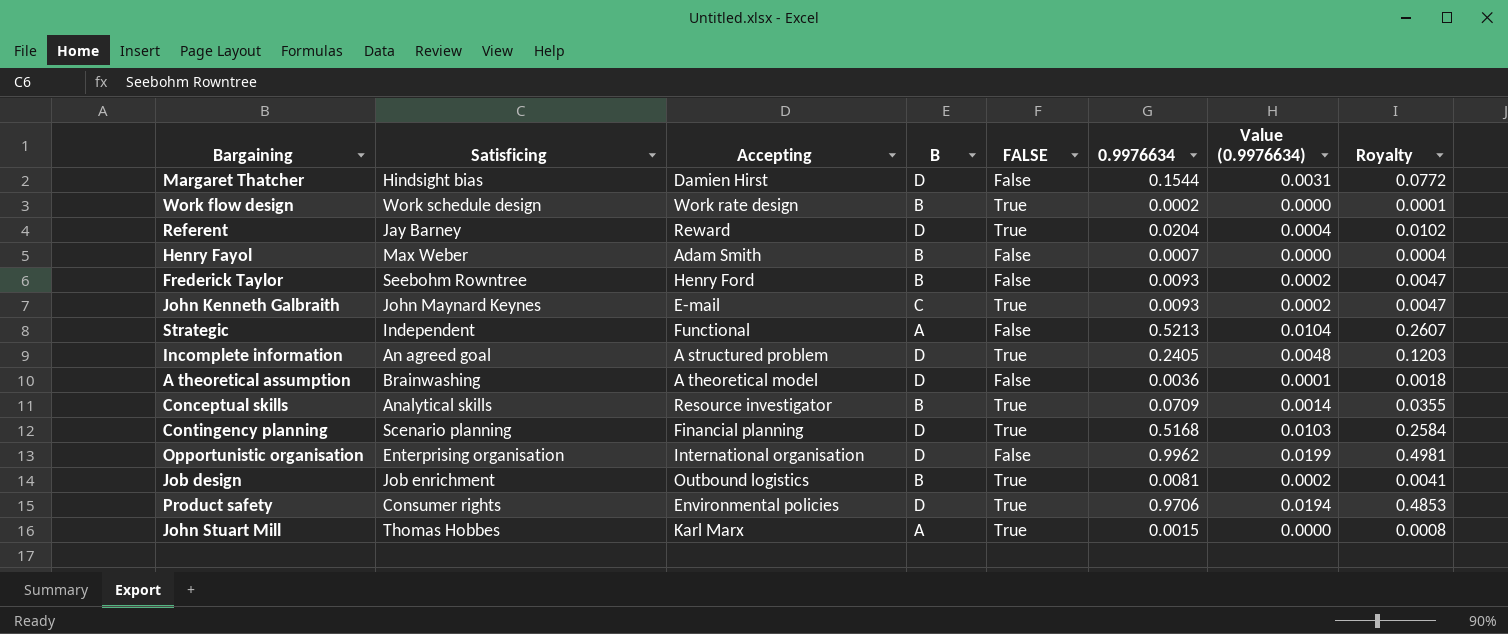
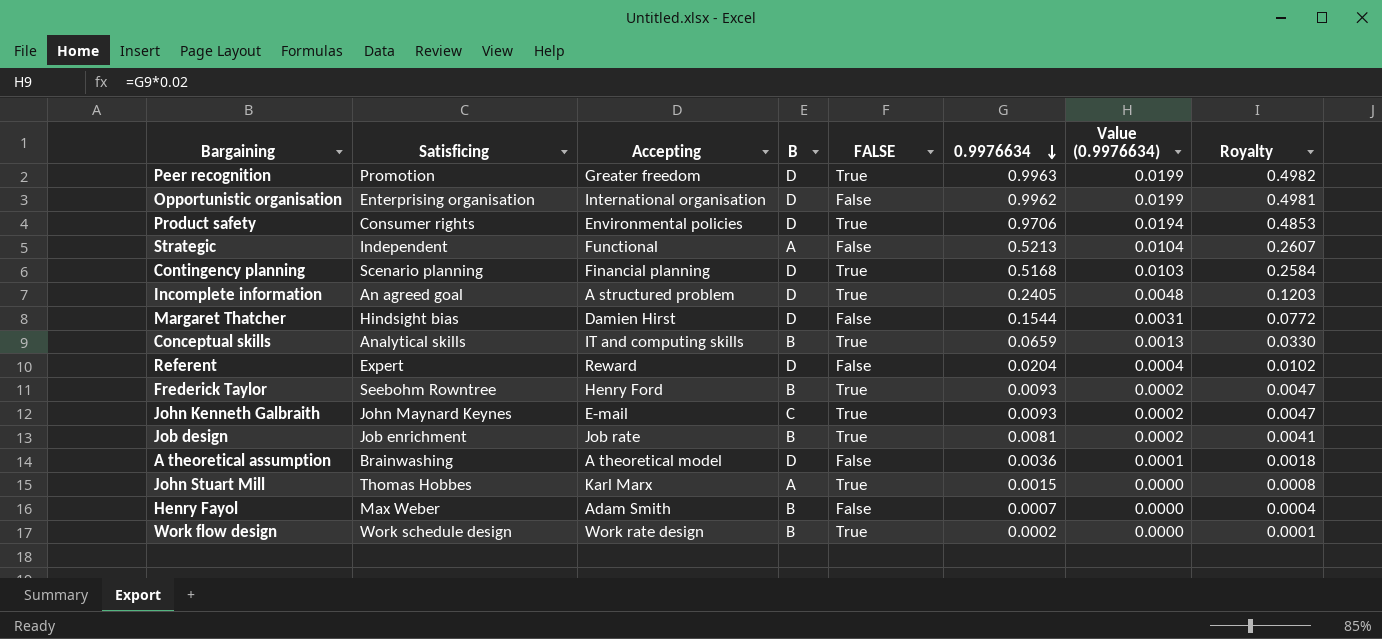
row order: none -> 0.9976634 descending
row Peer recognition: none -> Promotion | Greater freedom | D | True | 0.9963 | 0.0199 | 0.4982
Conceptual skills | Accepting: Resource investigator -> IT and computing skills
Conceptual skills | 0.9976634: 0.0709 -> 0.0659
Conceptual skills | Value (0.9976634): 0.0014 -> 0.0013
Conceptual skills | Royalty: 0.0355 -> 0.0330
Referent | Satisficing: Jay Barney -> Expert
Referent | FALSE: True -> False
Frederick Taylor | FALSE: False -> True
Job design | Accepting: Outbound logistics -> Job rate

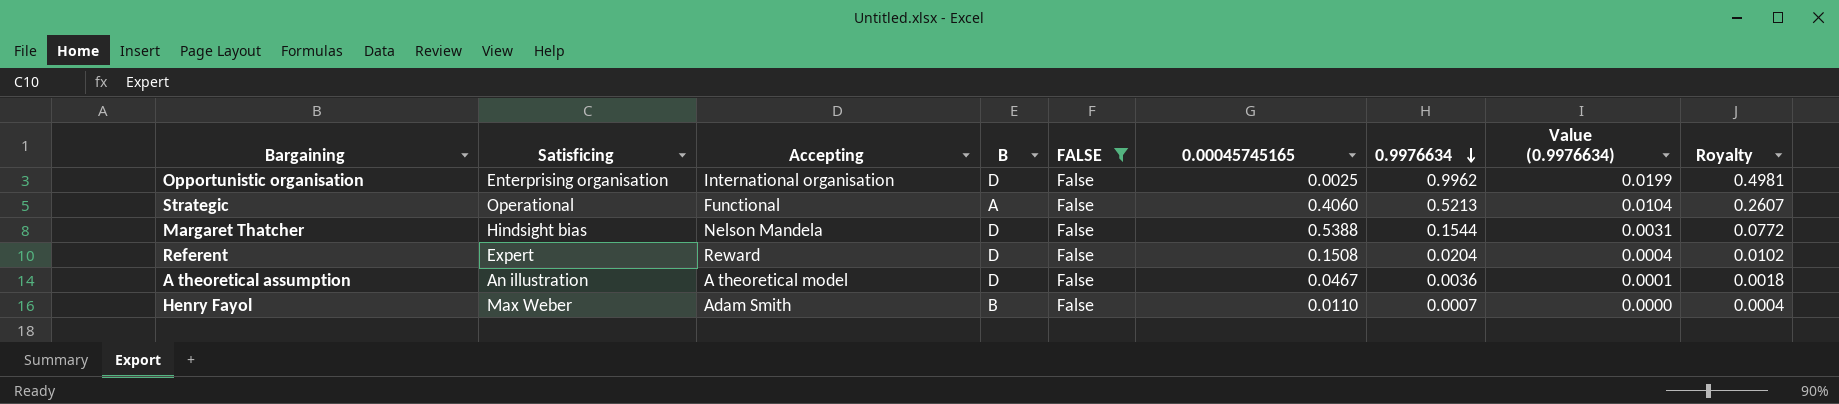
filter: none -> FALSE = False
column 0.00045745165 | position: none -> 6
Strategic | Satisficing: Independent -> Operational
Margaret Thatcher | Accepting: Damien Hirst -> Nelson Mandela
A theoretical assumption | Satisficing: Brainwashing -> An illustration

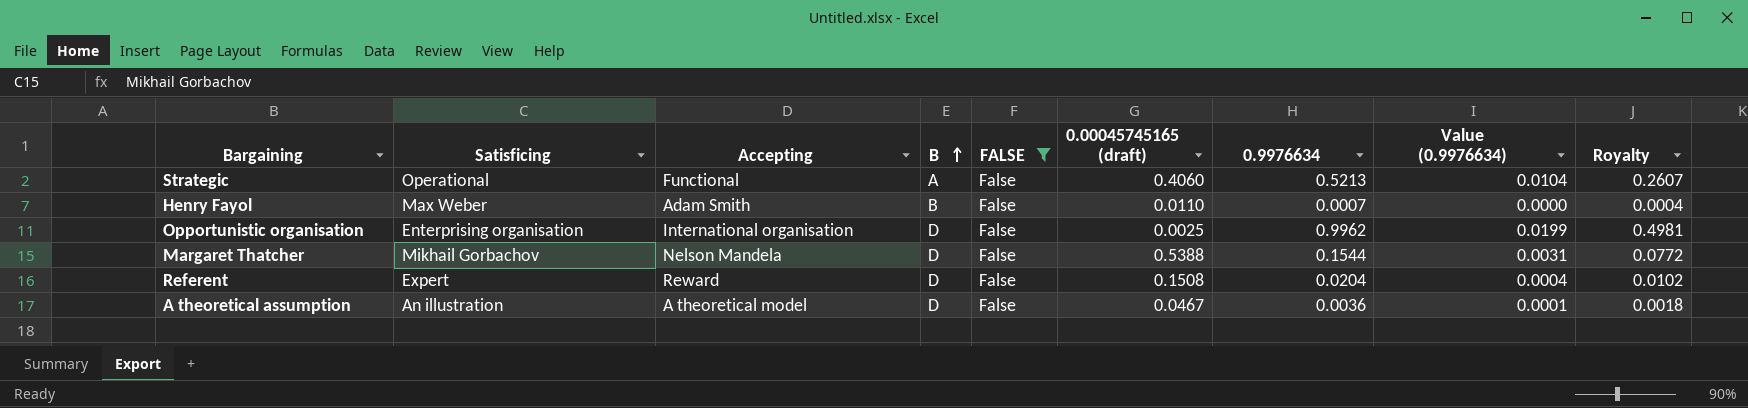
row order: 0.9976634 descending -> B ascending
column name: 0.00045745165 -> 0.00045745165 (draft)
Margaret Thatcher | Satisficing: Hindsight bias -> Mikhail Gorbachov

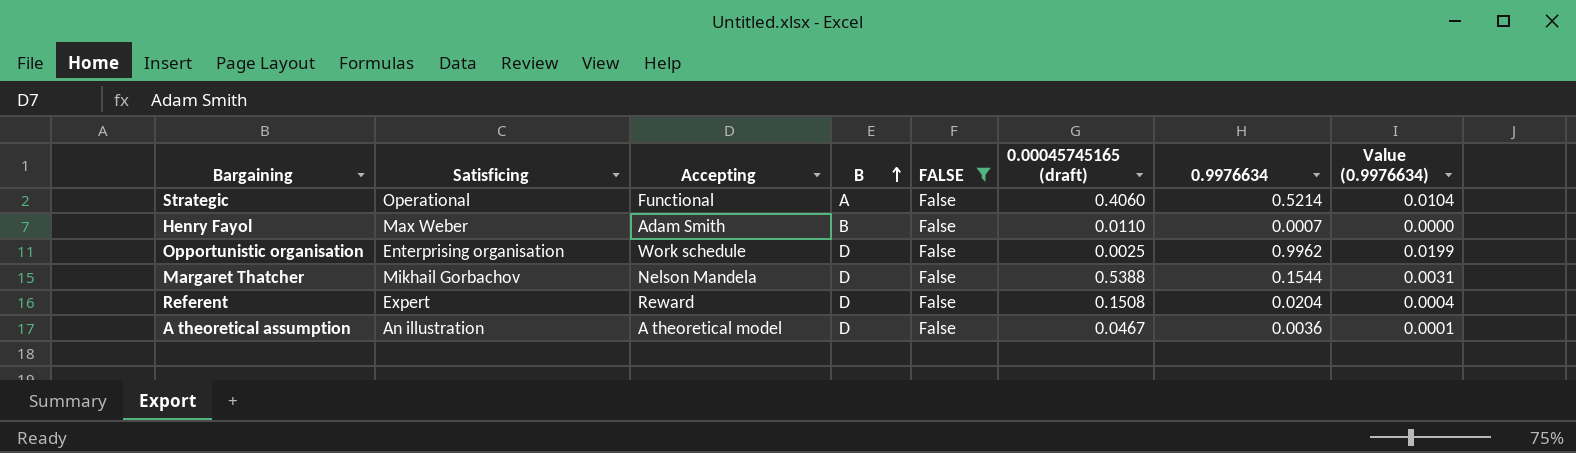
column Royalty | formula: [0.9976634] * 0.5 -> none
Strategic | 0.9976634: 0.5213 -> 0.5214
Opportunistic organisation | Accepting: International organisation -> Work schedule

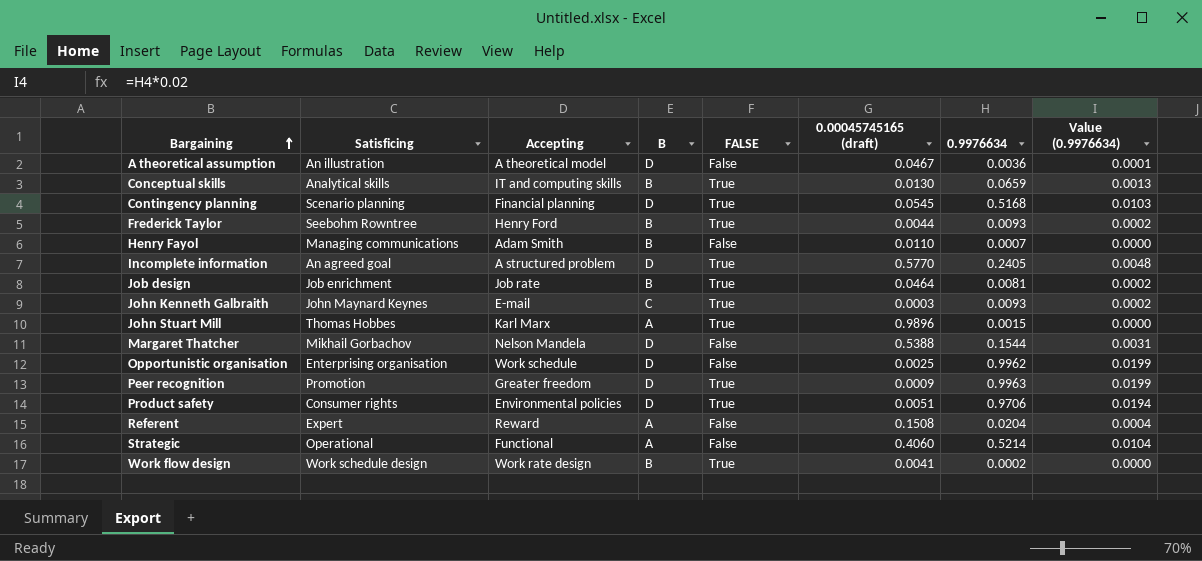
filter: FALSE = False -> none
row order: B ascending -> Bargaining ascending
Henry Fayol | Satisficing: Max Weber -> Managing communications
Referent | B: D -> A

